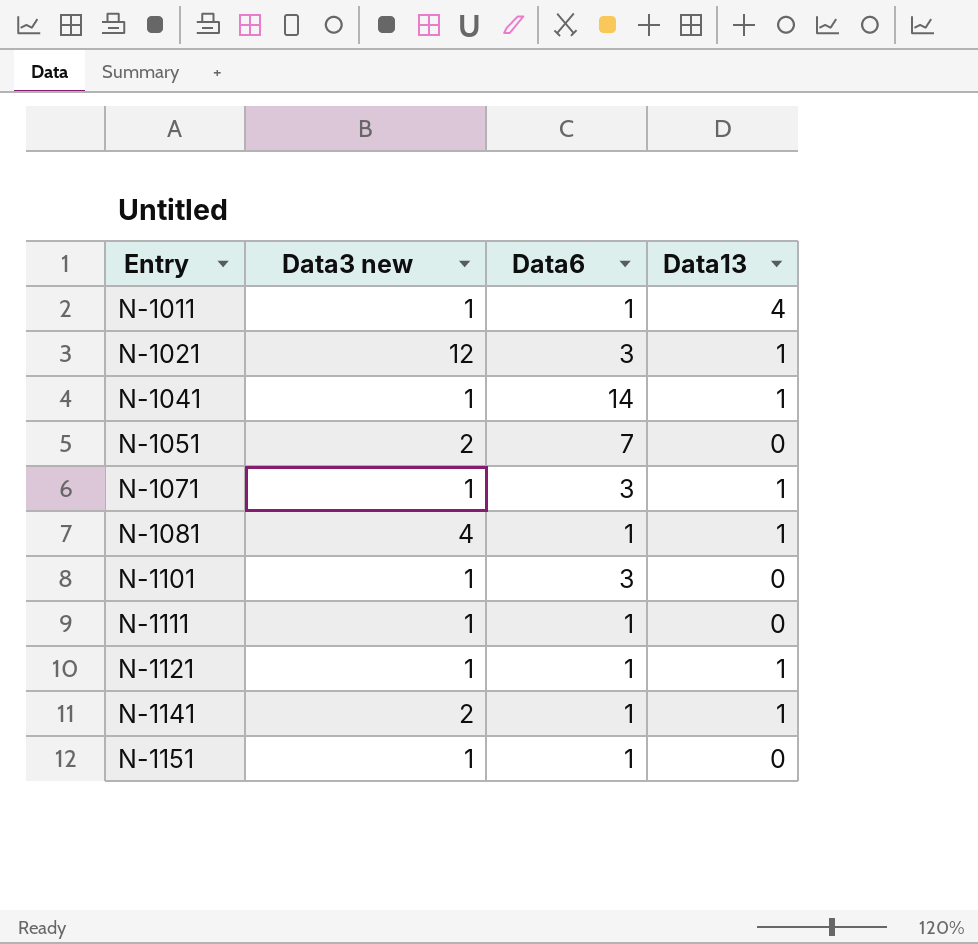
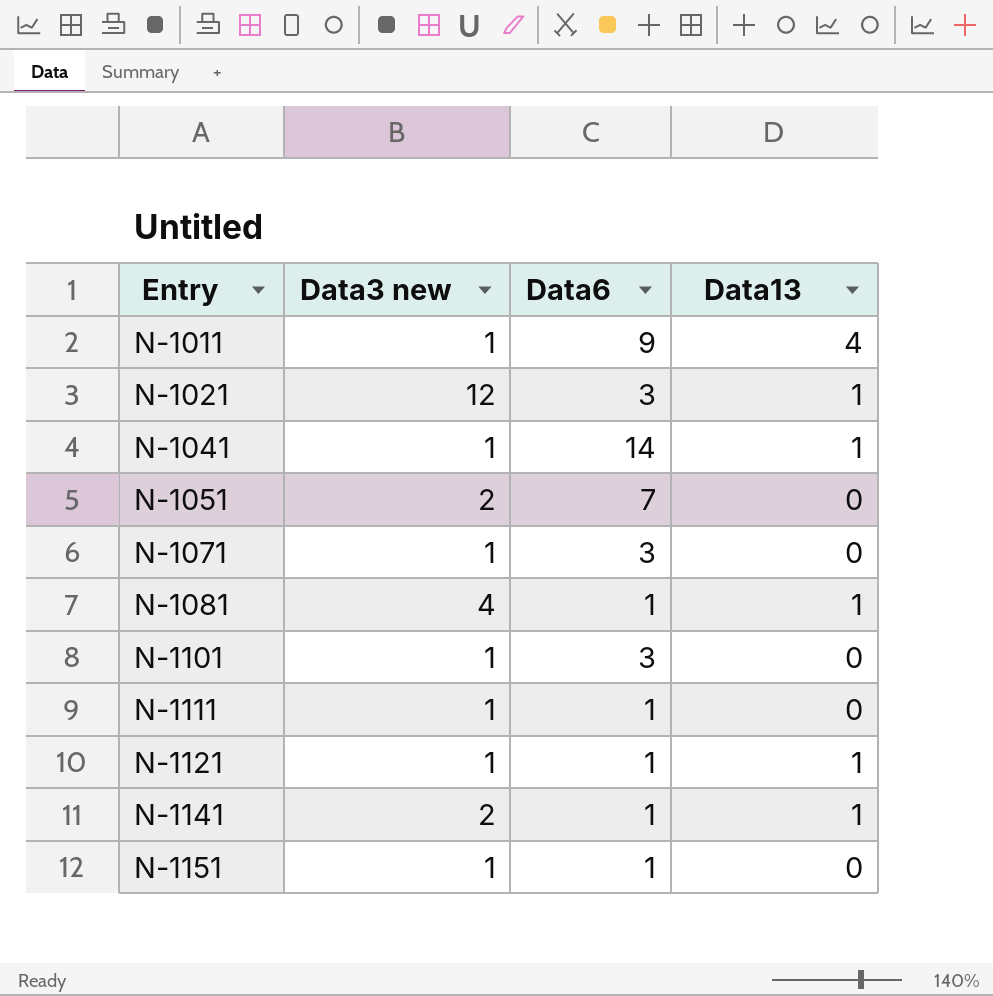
N-1011 | Data6: 1 -> 9
N-1071 | Data13: 1 -> 0

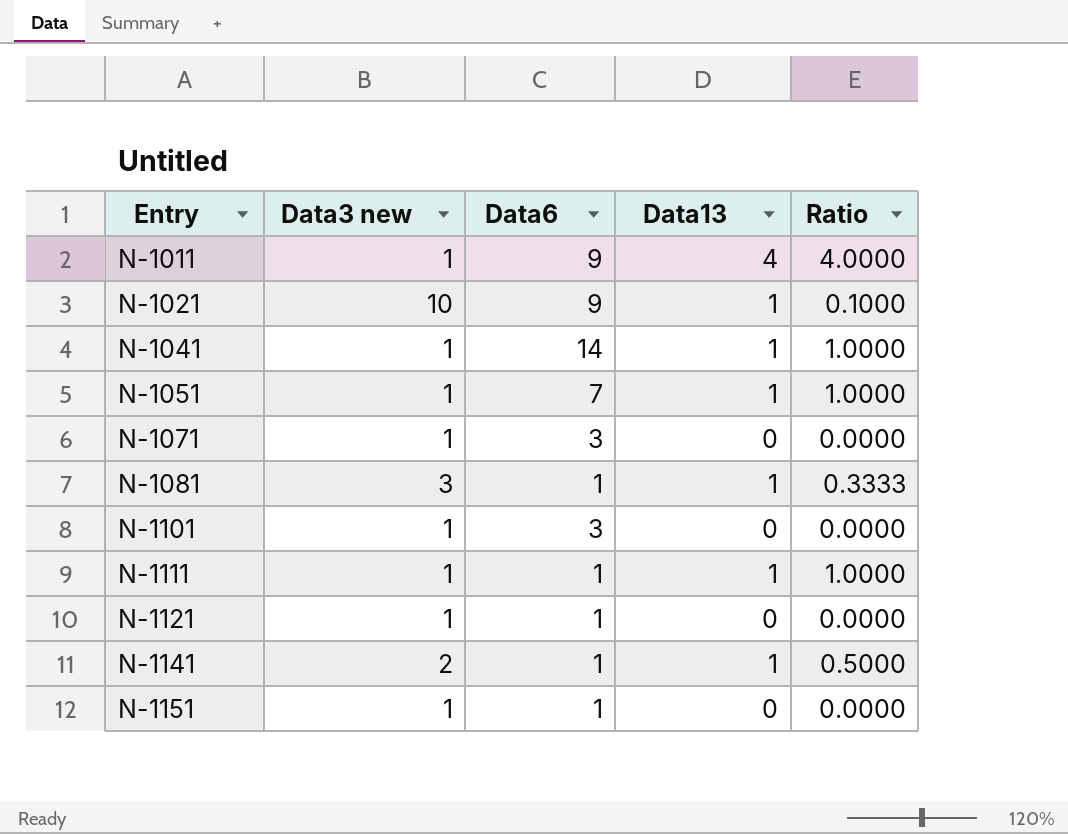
column Ratio | formula: none -> [Data13] / [Data3 new]
N-1021 | Data3 new: 12 -> 10
N-1021 | Data6: 3 -> 9
N-1051 | Data3 new: 2 -> 1
N-1051 | Data13: 0 -> 1
N-1081 | Data3 new: 4 -> 3
N-1111 | Data13: 0 -> 1
N-1121 | Data13: 1 -> 0

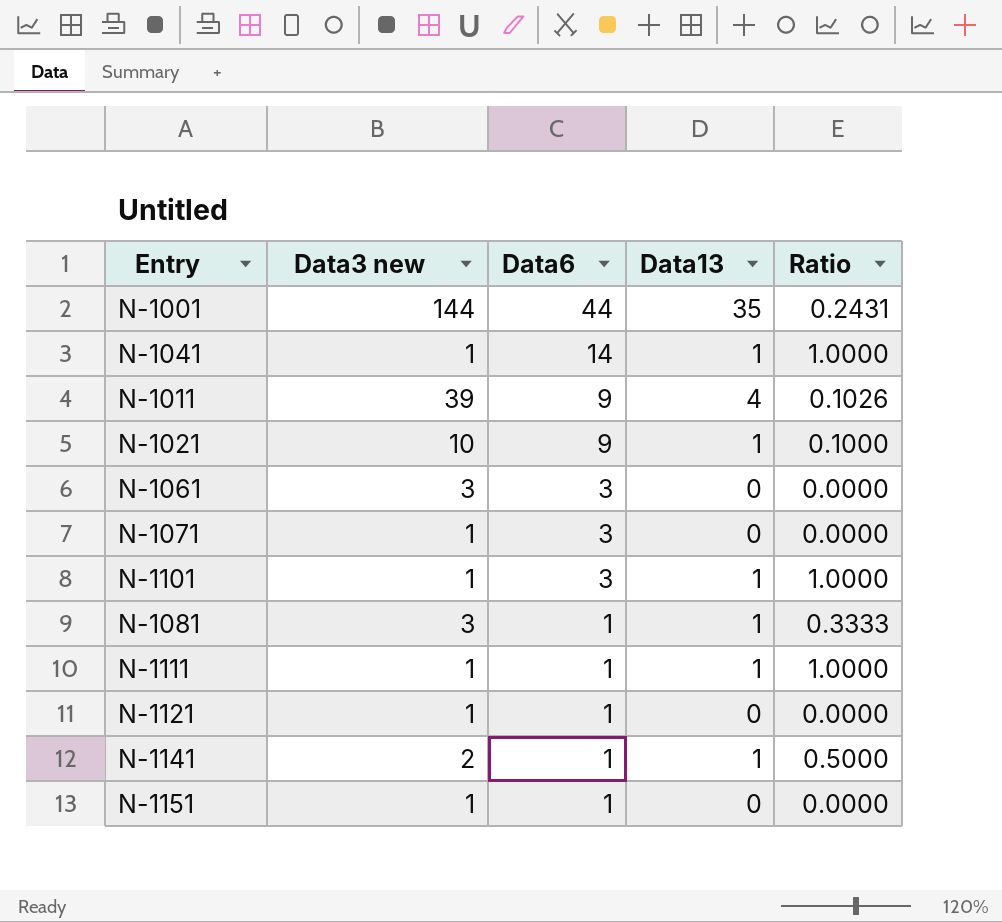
row order: Entry ascending -> Data6 descending
row N-1051: 1 | 7 | 1 | 1.0000 -> none
row N-1001: none -> 144 | 44 | 35 | 0.2431
N-1011 | Data3 new: 1 -> 39
N-1011 | Ratio: 4.0000 -> 0.1026
row N-1061: none -> 3 | 3 | 0 | 0.0000
N-1101 | Data13: 0 -> 1
N-1101 | Ratio: 0.0000 -> 1.0000

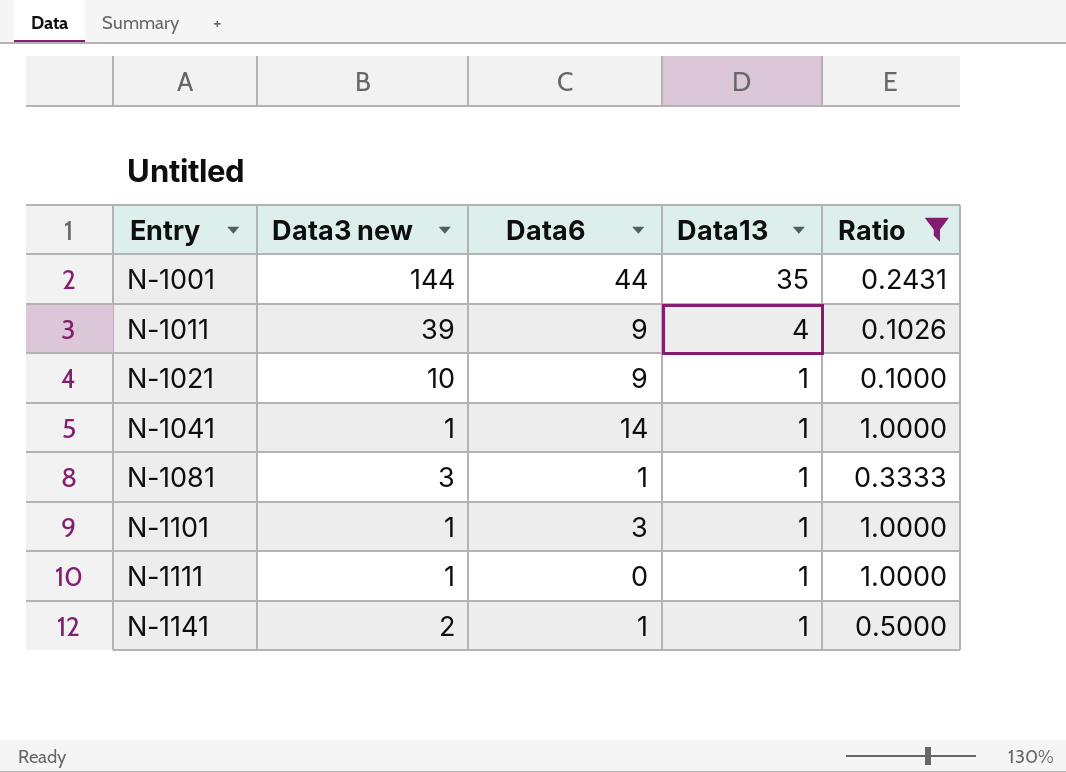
filter: none -> Ratio != 0.0000
row order: Data6 descending -> Entry ascending
N-1111 | Data6: 1 -> 0

